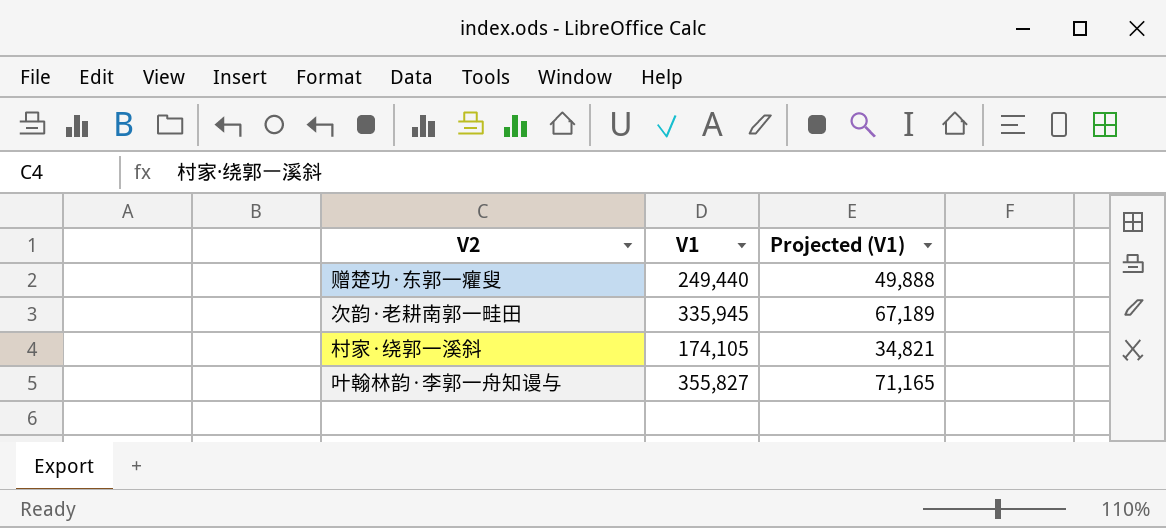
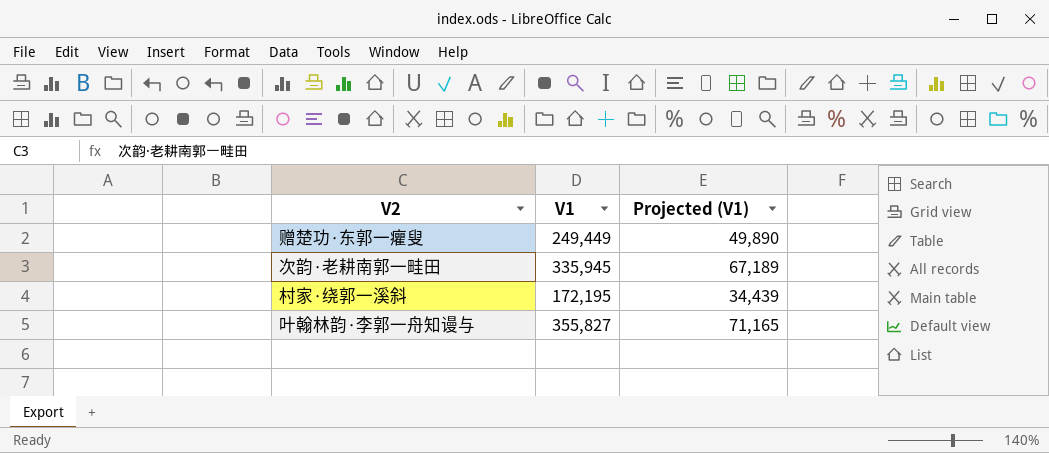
赠楚功·东郭一癯叟 | V1: 249,440 -> 249,449
赠楚功·东郭一癯叟 | Projected (V1): 49,888 -> 49,890
村家·绕郭一溪斜 | V1: 174,105 -> 172,195
村家·绕郭一溪斜 | Projected (V1): 34,821 -> 34,439

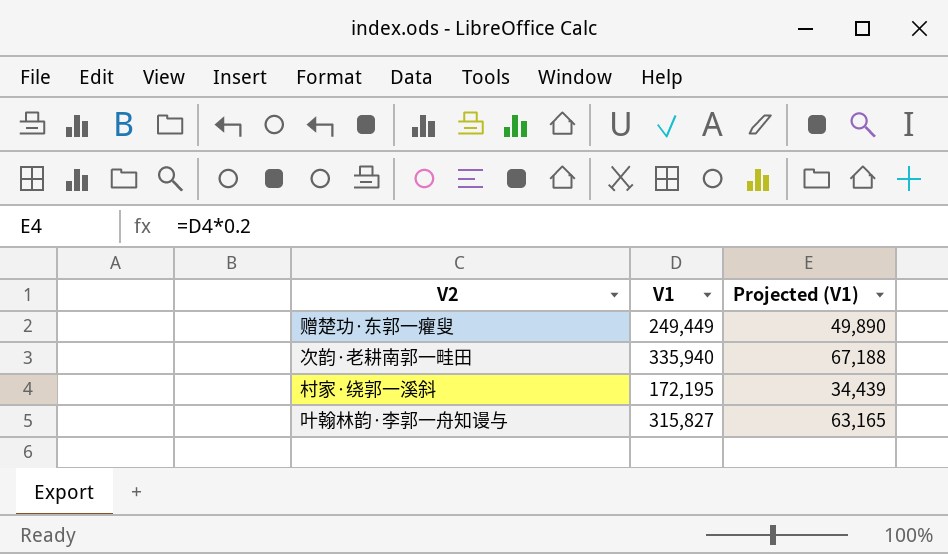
次韵·老耕南郭一畦田 | V1: 335,945 -> 335,940
次韵·老耕南郭一畦田 | Projected (V1): 67,189 -> 67,188
叶翰林韵·李郭一舟知谩与 | V1: 355,827 -> 315,827
叶翰林韵·李郭一舟知谩与 | Projected (V1): 71,165 -> 63,165

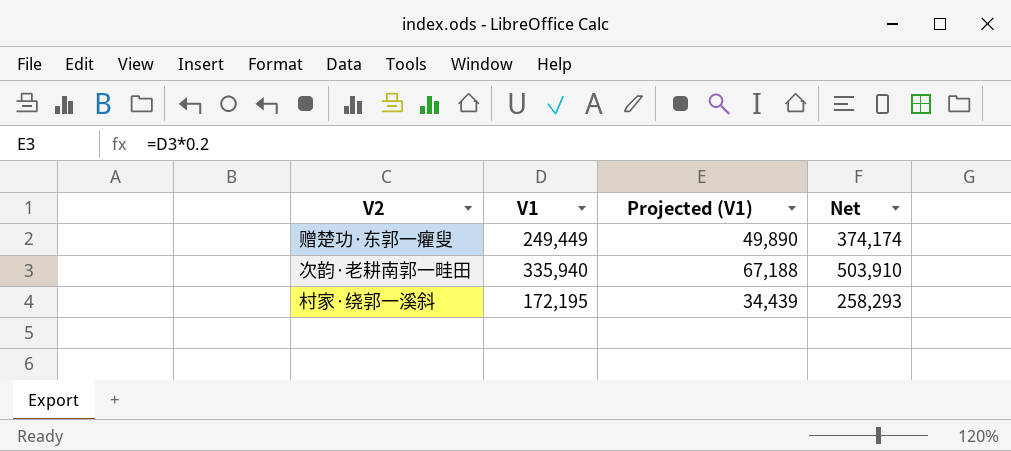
column Net | formula: none -> [V1] * 1.5
row 叶翰林韵·李郭一舟知谩与: 315,827 | 63,165 -> none

